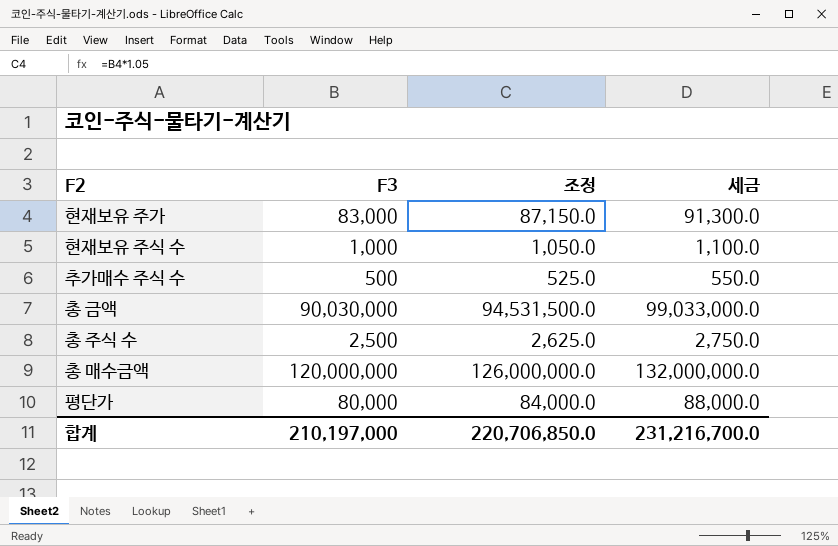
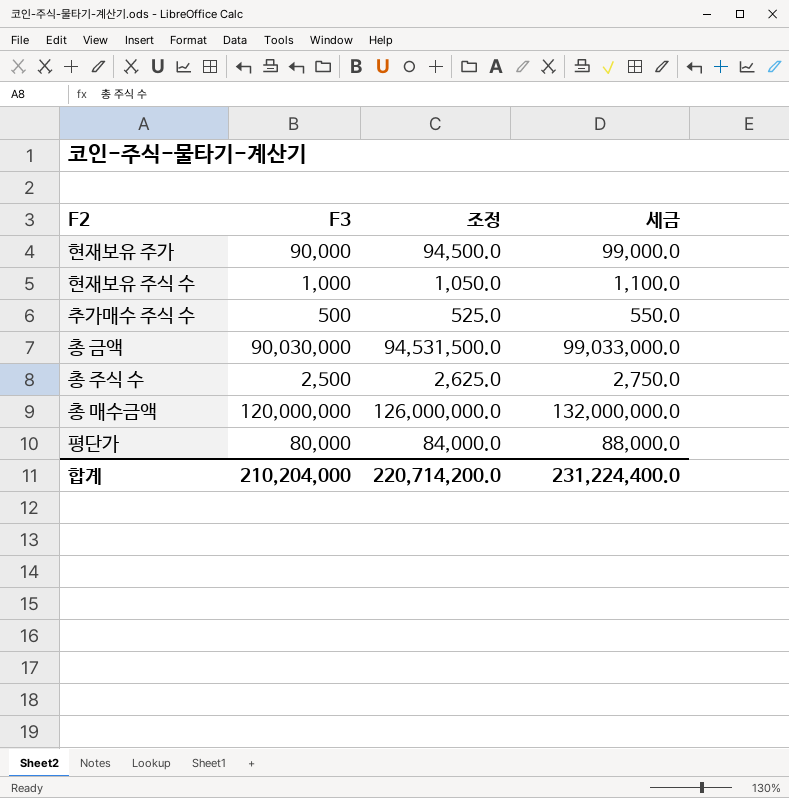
현재보유 주가 | F3: 83,000 -> 90,000
현재보유 주가 | 조정: 87,150.0 -> 94,500.0
현재보유 주가 | 세금: 91,300.0 -> 99,000.0
합계 | F3: 210,197,000 -> 210,204,000
합계 | 조정: 220,706,850.0 -> 220,714,200.0
합계 | 세금: 231,216,700.0 -> 231,224,400.0

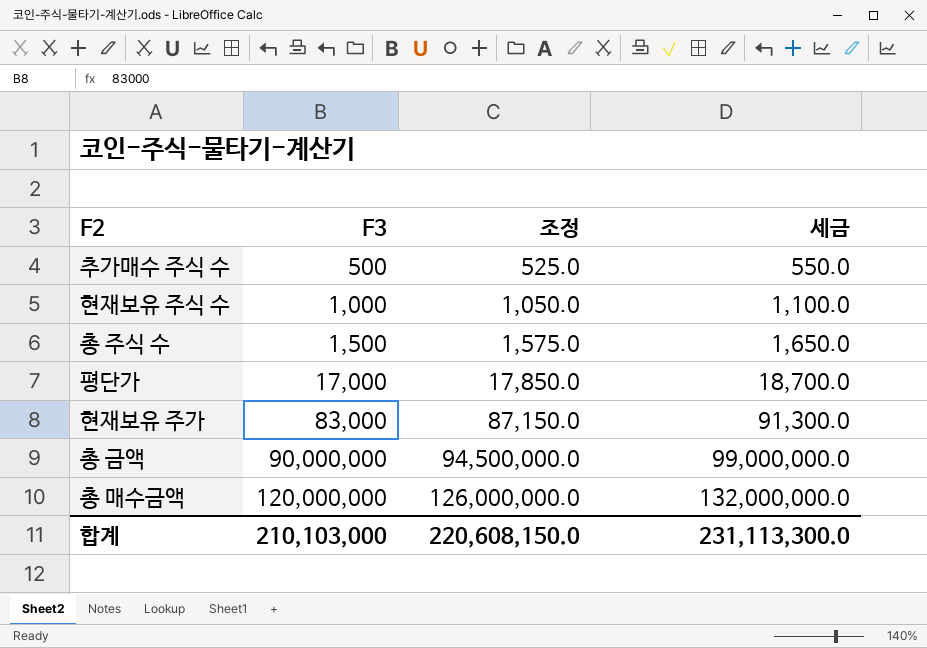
row order: none -> F3 ascending
총 주식 수 | F3: 2,500 -> 1,500
총 주식 수 | 조정: 2,625.0 -> 1,575.0
총 주식 수 | 세금: 2,750.0 -> 1,650.0
평단가 | F3: 80,000 -> 17,000
평단가 | 조정: 84,000.0 -> 17,850.0
평단가 | 세금: 88,000.0 -> 18,700.0
현재보유 주가 | F3: 90,000 -> 83,000
현재보유 주가 | 조정: 94,500.0 -> 87,150.0
현재보유 주가 | 세금: 99,000.0 -> 91,300.0
총 금액 | F3: 90,030,000 -> 90,000,000
총 금액 | 조정: 94,531,500.0 -> 94,500,000.0
총 금액 | 세금: 99,033,000.0 -> 99,000,000.0
합계 | F3: 210,204,000 -> 210,103,000
합계 | 조정: 220,714,200.0 -> 220,608,150.0
합계 | 세금: 231,224,400.0 -> 231,113,300.0

